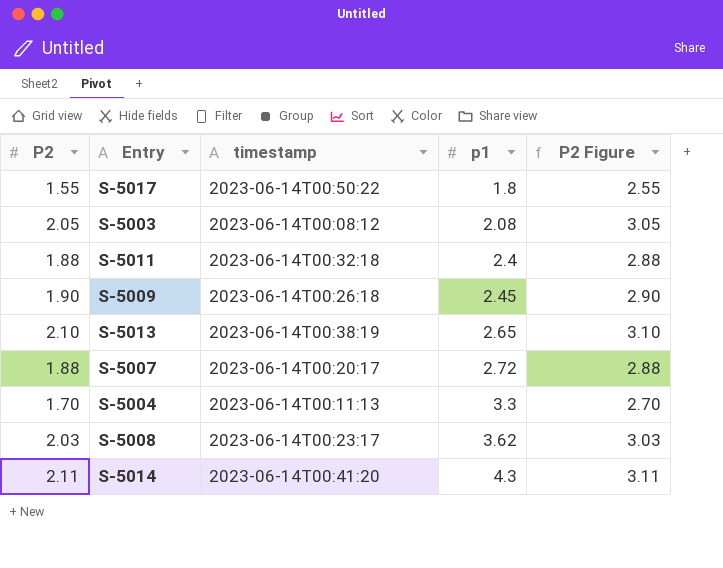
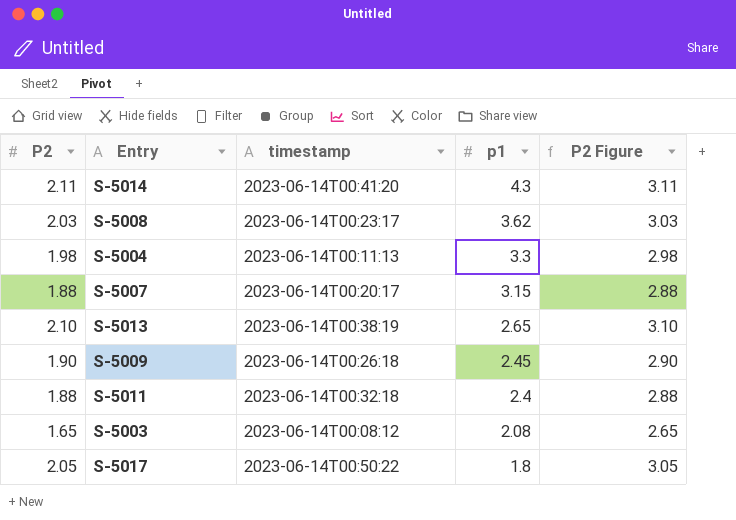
row order: p1 ascending -> p1 descending
S-5004 | P2: 1.70 -> 1.98
S-5004 | P2 Figure: 2.70 -> 2.98
S-5007 | p1: 2.72 -> 3.15
S-5003 | P2: 2.05 -> 1.65
S-5003 | P2 Figure: 3.05 -> 2.65
S-5017 | P2: 1.55 -> 2.05
S-5017 | P2 Figure: 2.55 -> 3.05

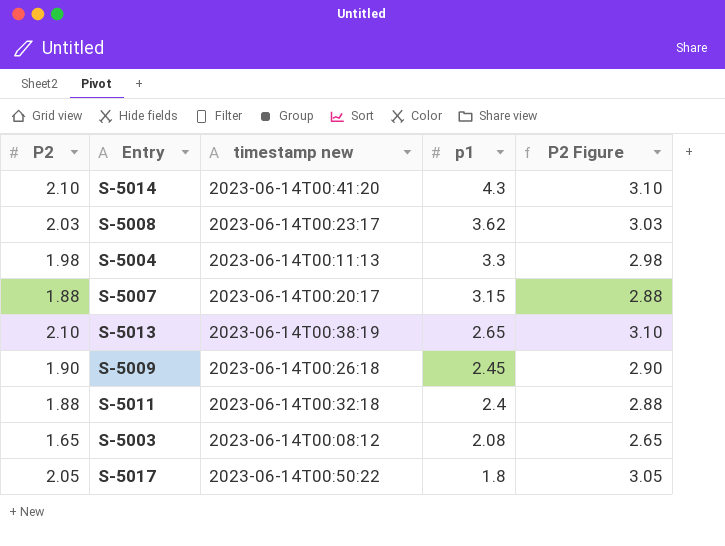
column name: timestamp -> timestamp new
S-5014 | P2: 2.11 -> 2.10
S-5014 | P2 Figure: 3.11 -> 3.10

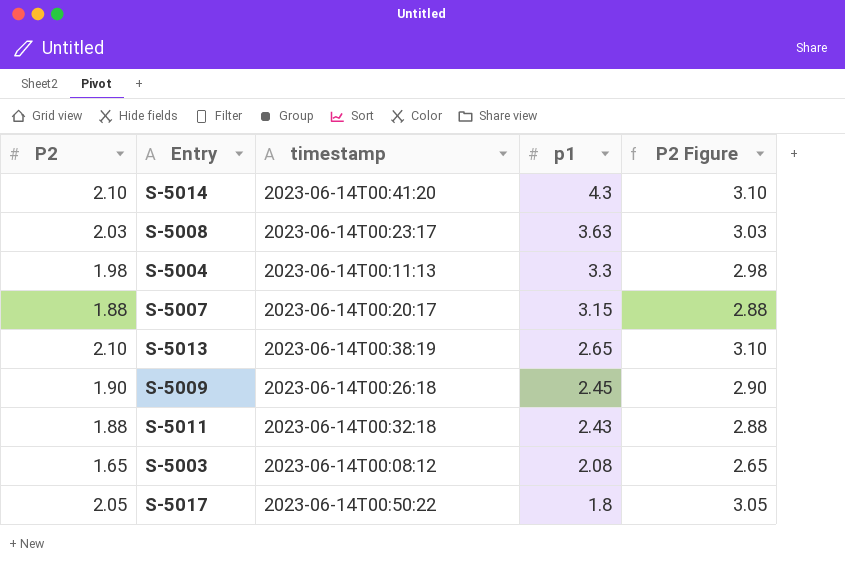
column name: timestamp new -> timestamp
S-5008 | p1: 3.62 -> 3.63
S-5011 | p1: 2.4 -> 2.43

